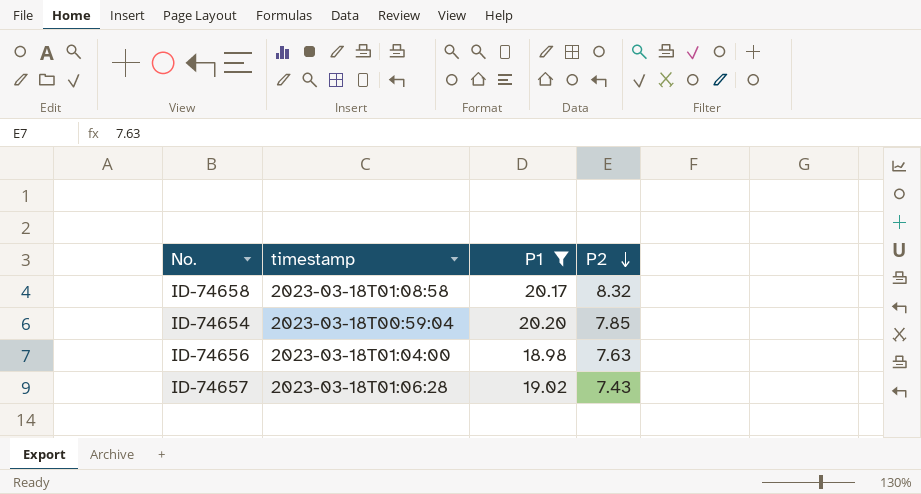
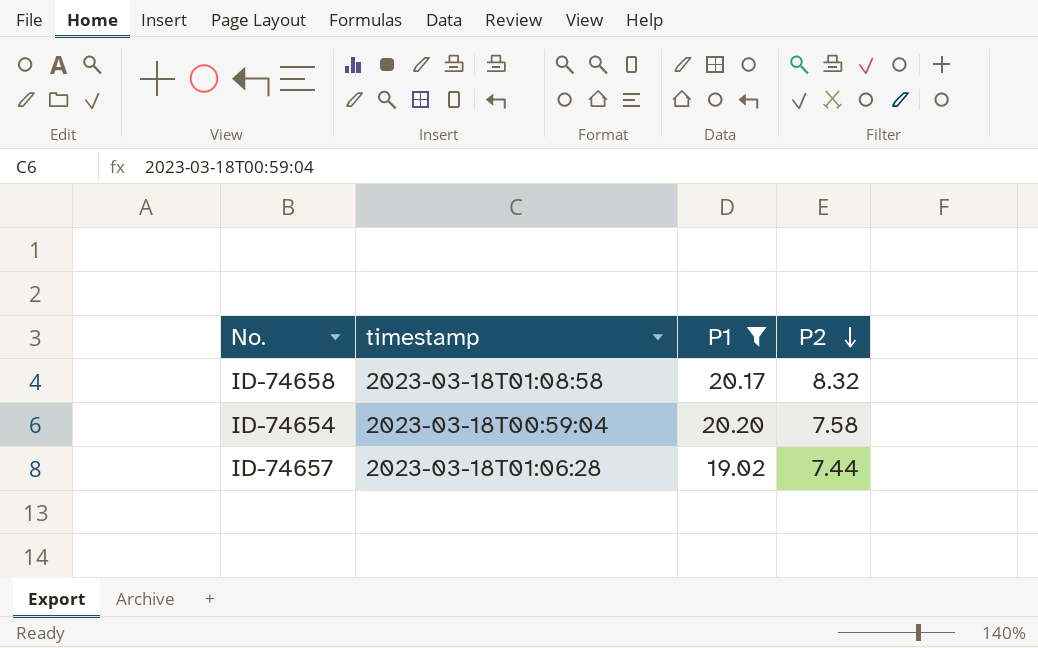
row ID-74656: 2023-03-18T01:04:00 | 18.98 | 7.63 -> none
ID-74654 | P2: 7.85 -> 7.58
ID-74657 | P2: 7.43 -> 7.44

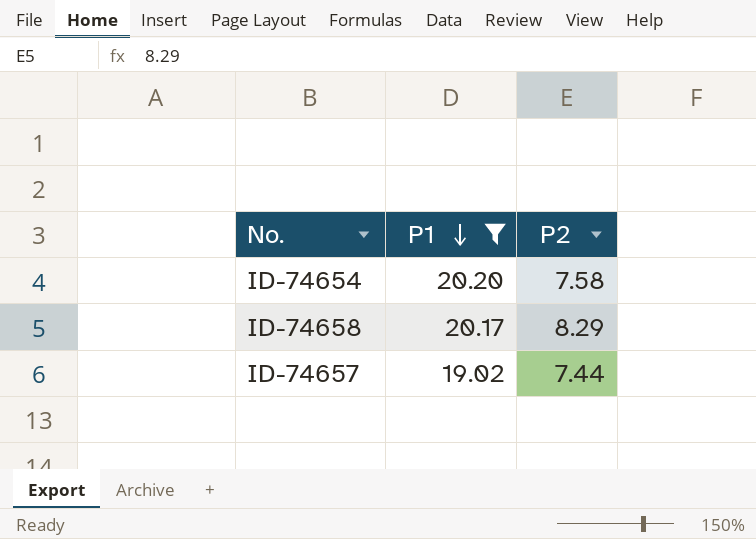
row order: P2 descending -> P1 descending
column timestamp | position: 2 -> none
ID-74658 | P2: 8.32 -> 8.29

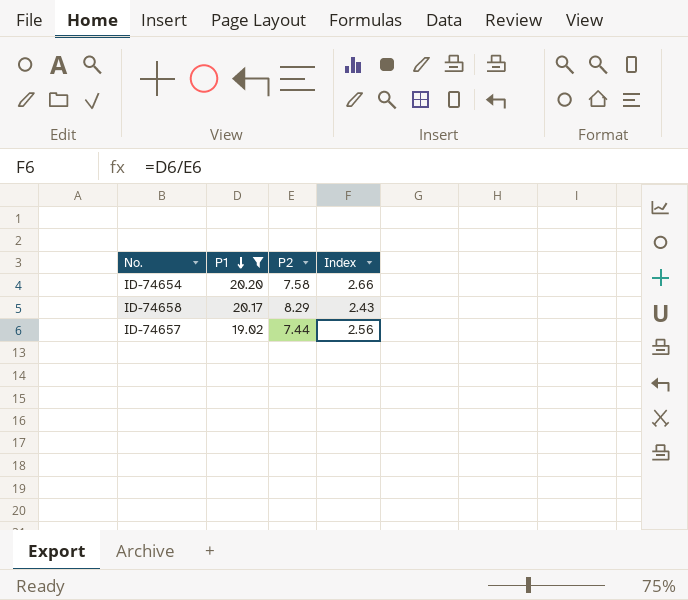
column Index | formula: none -> [P1] / [P2]

